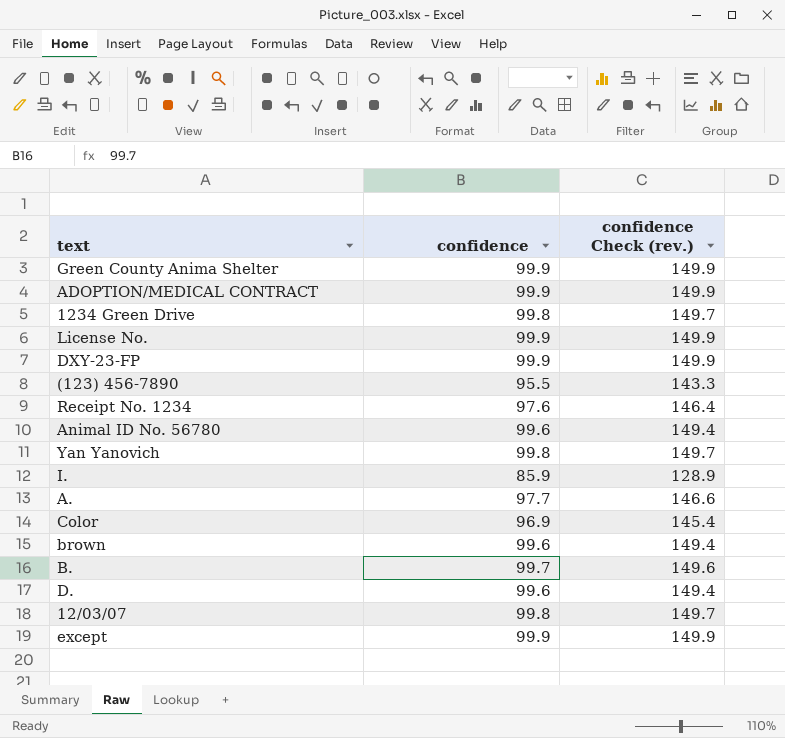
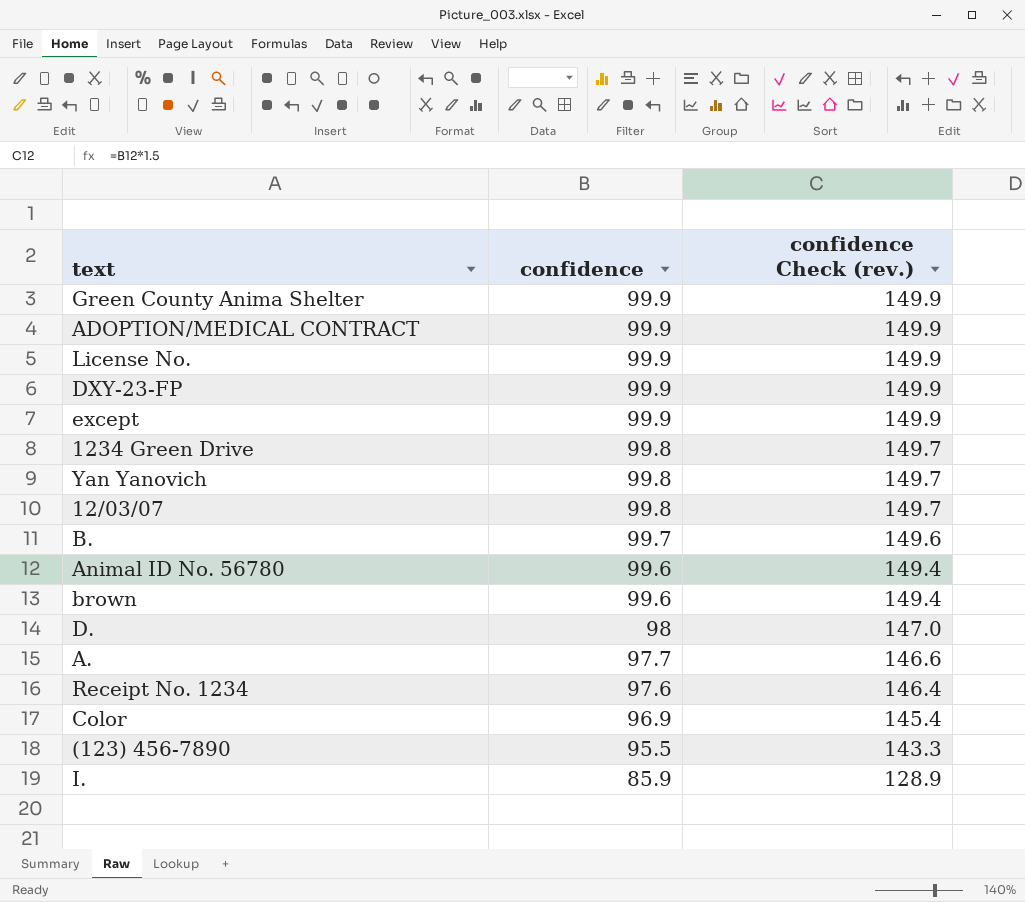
row order: none -> confidence descending
D. | confidence: 99.6 -> 98
D. | confidence Check (rev.): 149.4 -> 147.0

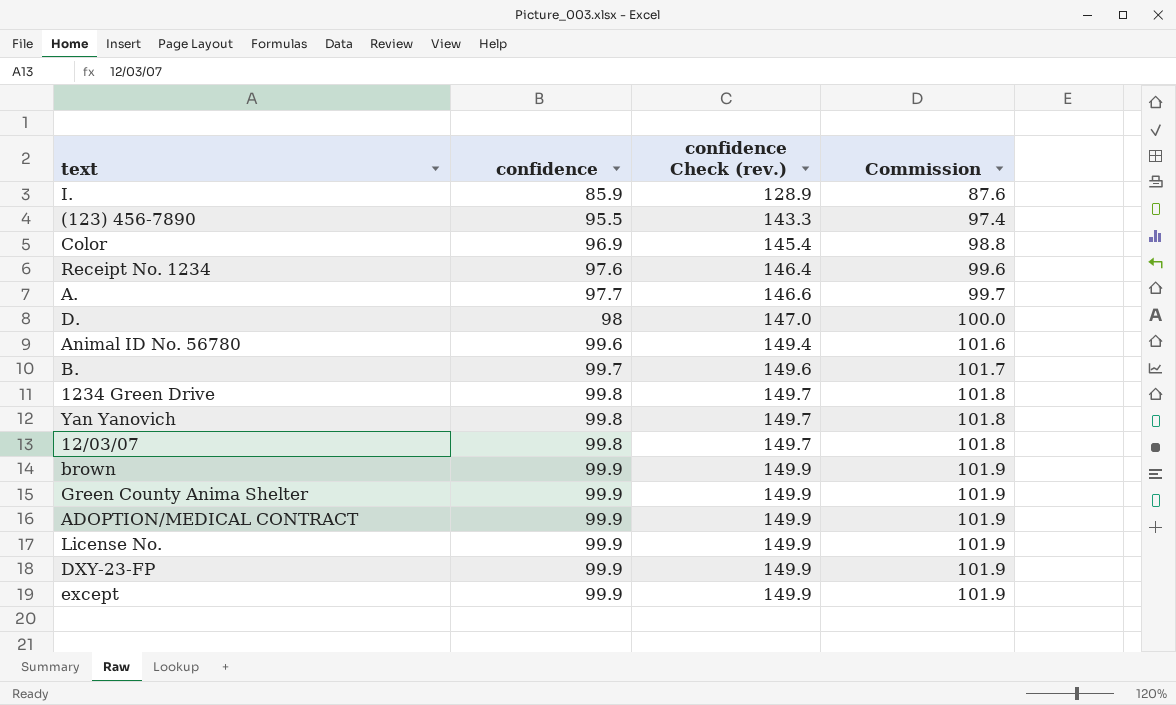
row order: confidence descending -> confidence ascending
column Commission | formula: none -> [confidence] * 1.02
brown | confidence: 99.6 -> 99.9
brown | confidence Check (rev.): 149.4 -> 149.9

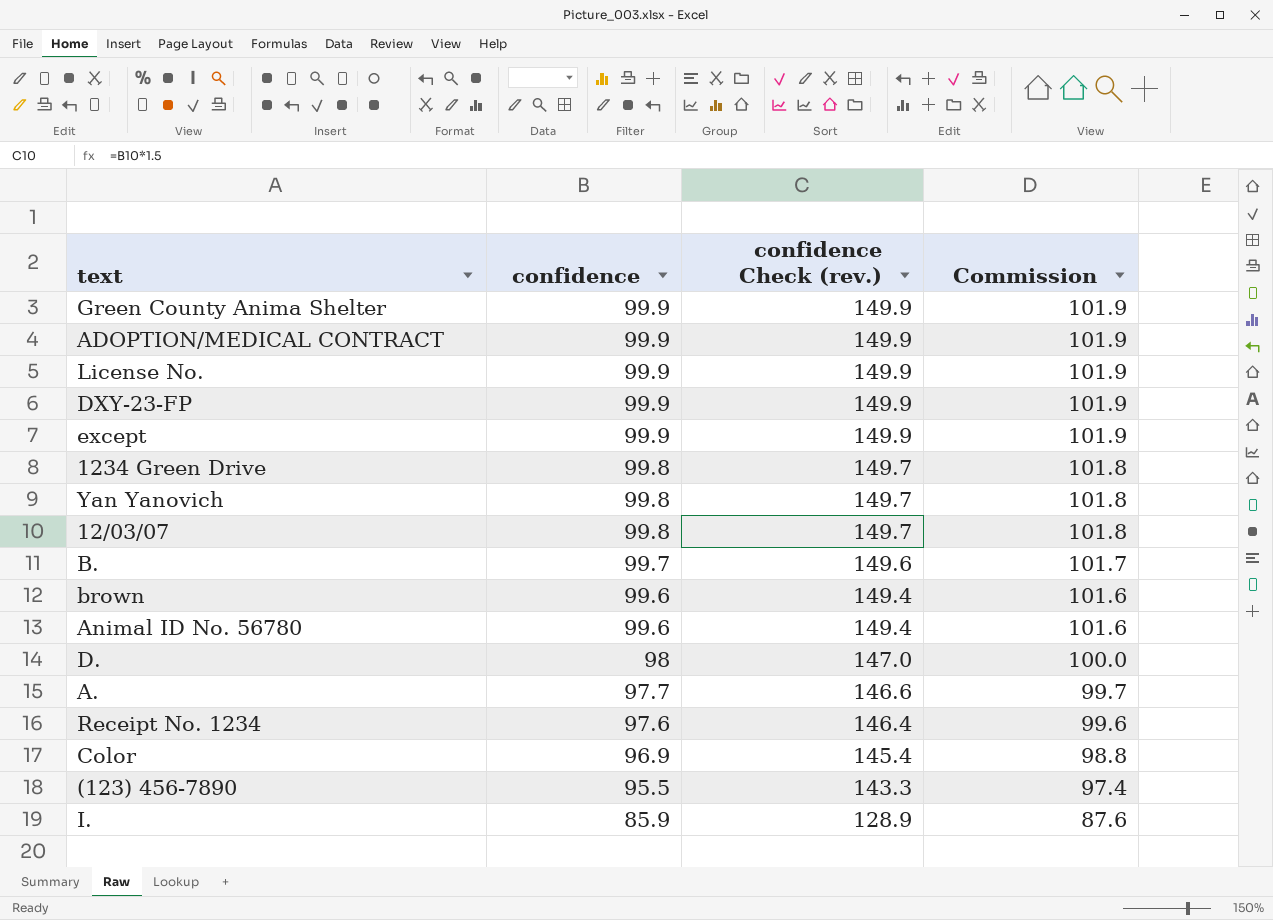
row order: confidence ascending -> confidence descending
brown | confidence: 99.9 -> 99.6
brown | confidence Check (rev.): 149.9 -> 149.4
brown | Commission: 101.9 -> 101.6

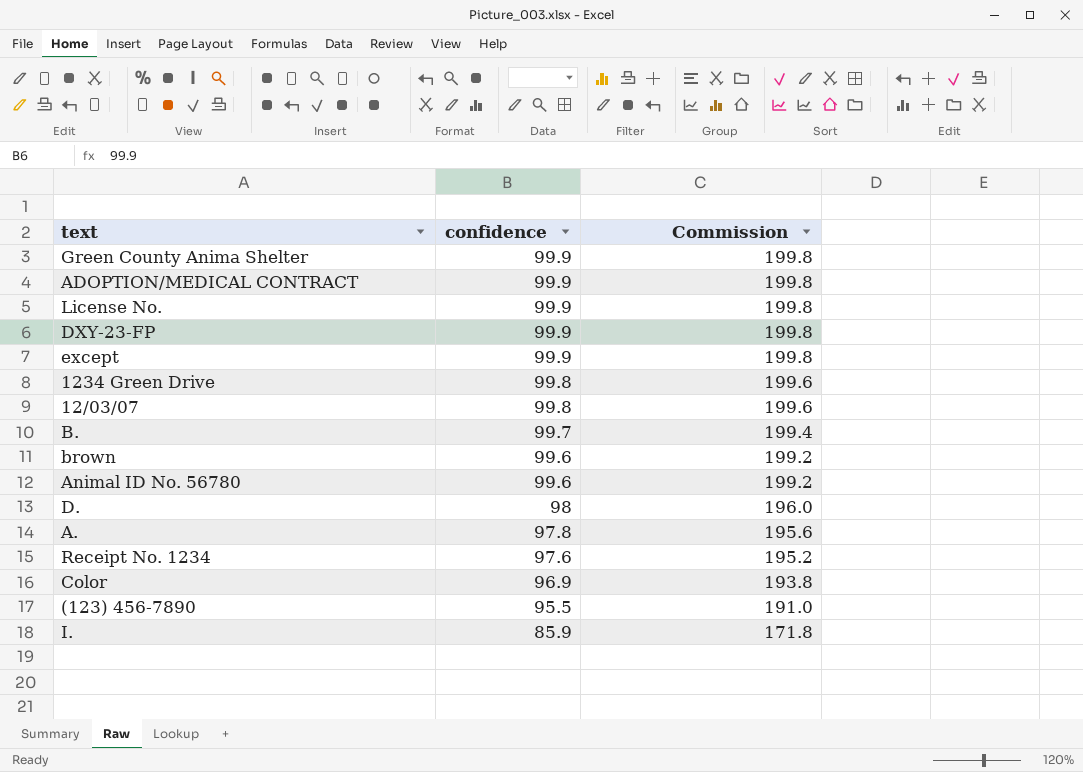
column confidence Check (rev.) | formula: [confidence] * 1.5 -> none
column Commission | formula: [confidence] * 1.02 -> [confidence] * 2
row Yan Yanovich: 99.8 | 149.7 | 101.8 -> none
A. | confidence: 97.7 -> 97.8

